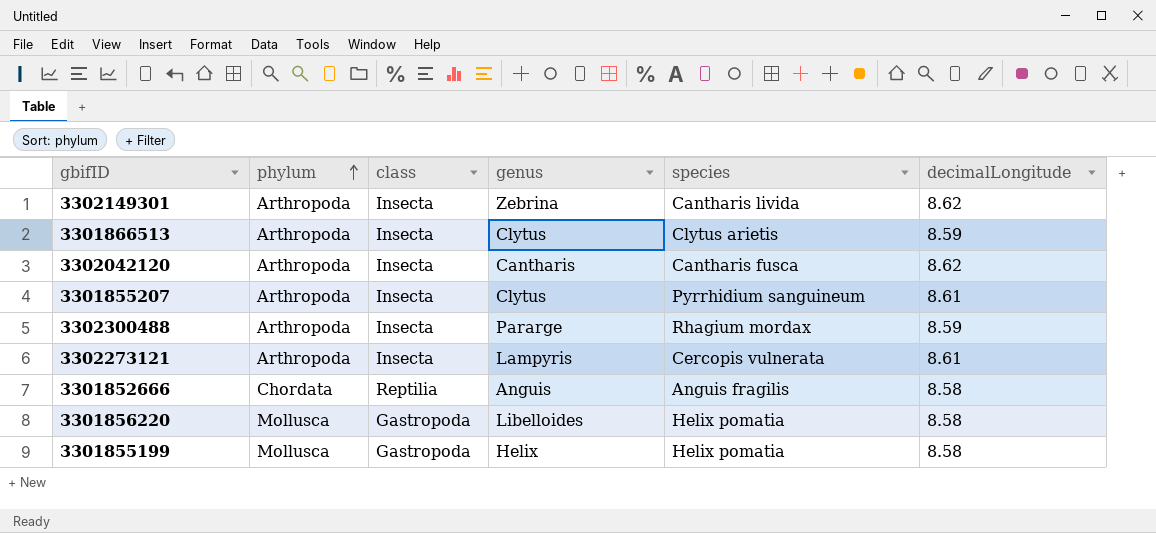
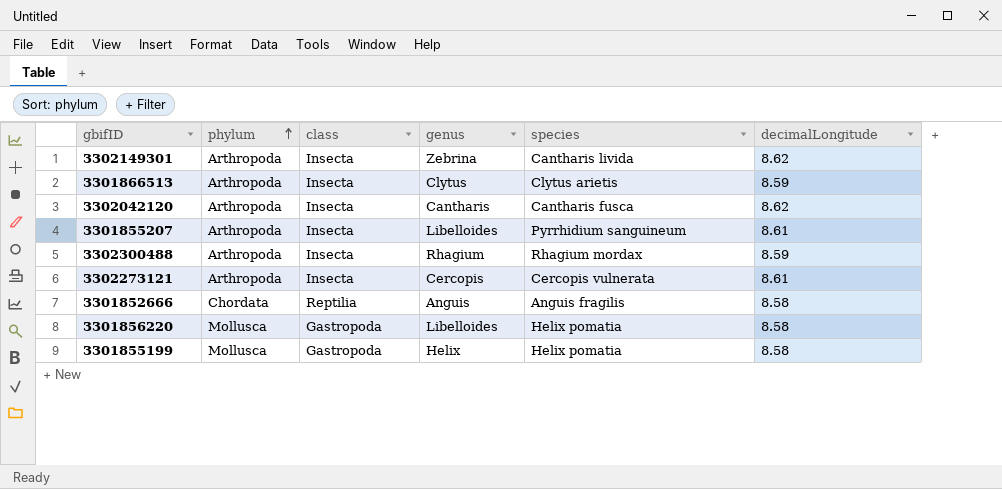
3301855207 | genus: Clytus -> Libelloides
3302300488 | genus: Pararge -> Rhagium
3302273121 | genus: Lampyris -> Cercopis

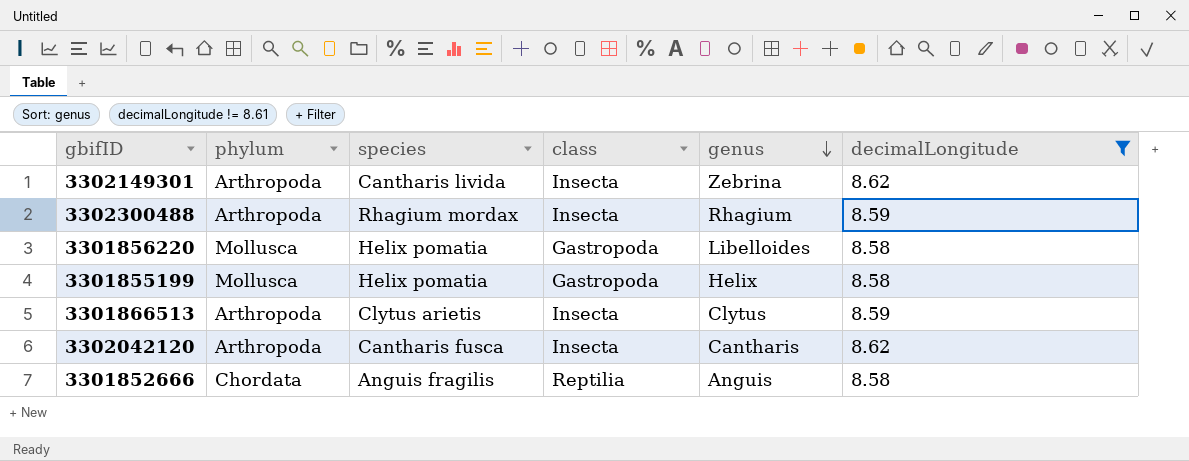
filter: none -> decimalLongitude != 8.61
row order: phylum ascending -> genus descending
column species | position: 5 -> 3

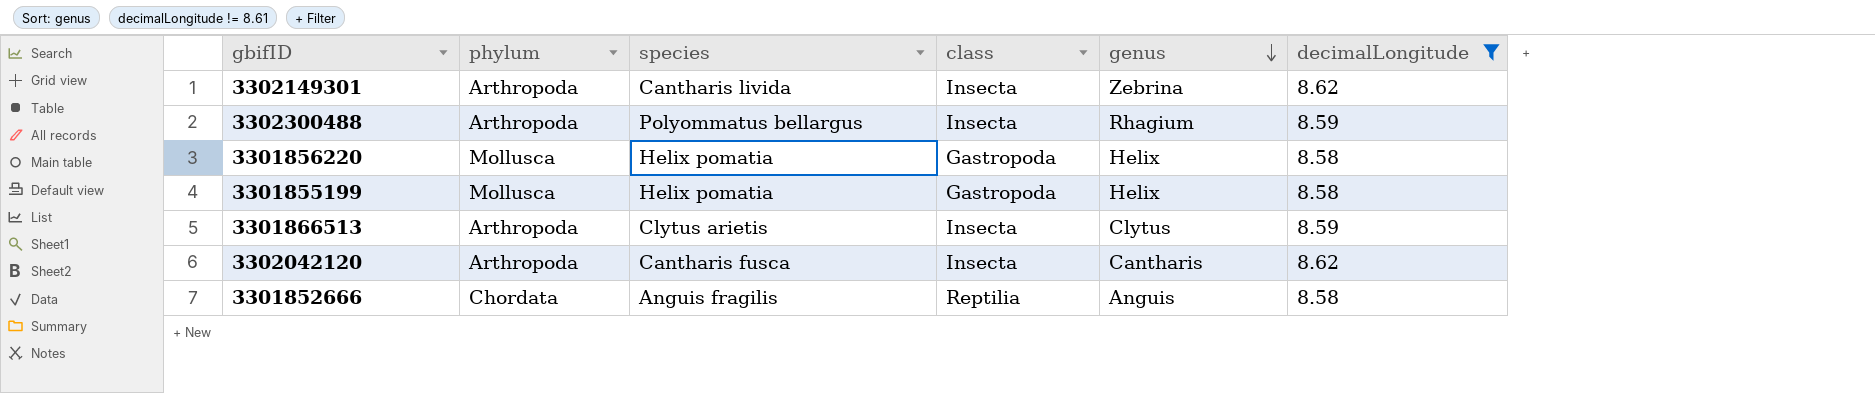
3302300488 | species: Rhagium mordax -> Polyommatus bellargus
3301856220 | genus: Libelloides -> Helix

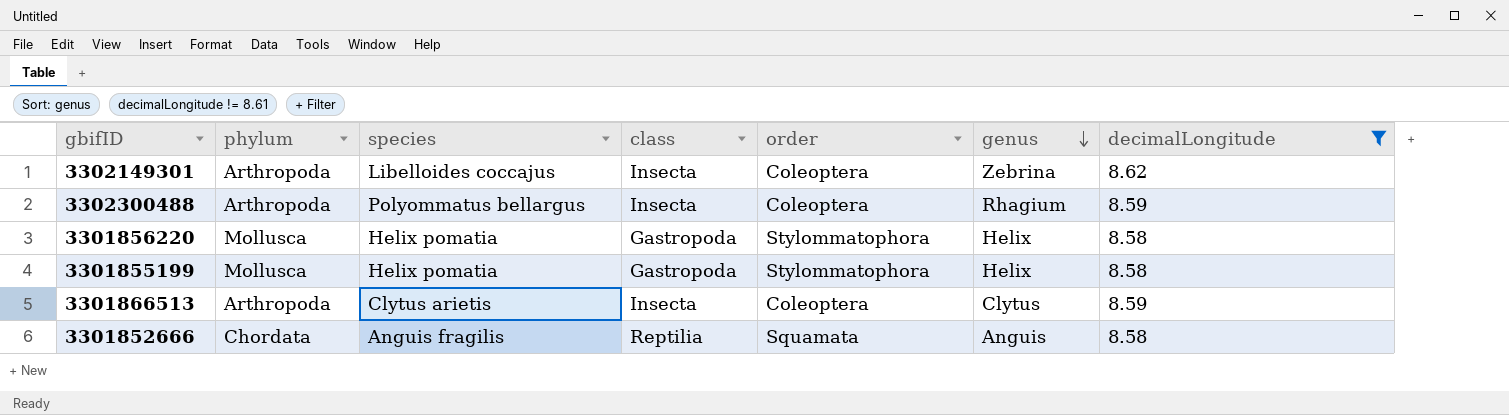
column order | position: none -> 5
row 3302042120: Arthropoda | Cantharis fusca | Insecta | Cantharis | 8.62 -> none
3302149301 | species: Cantharis livida -> Libelloides coccajus

